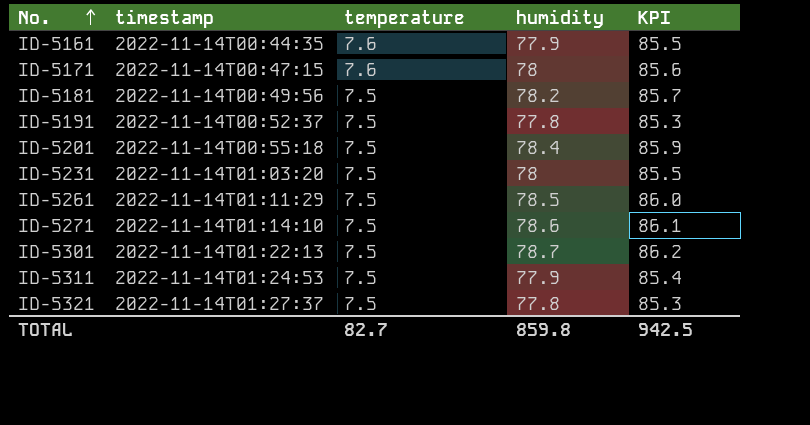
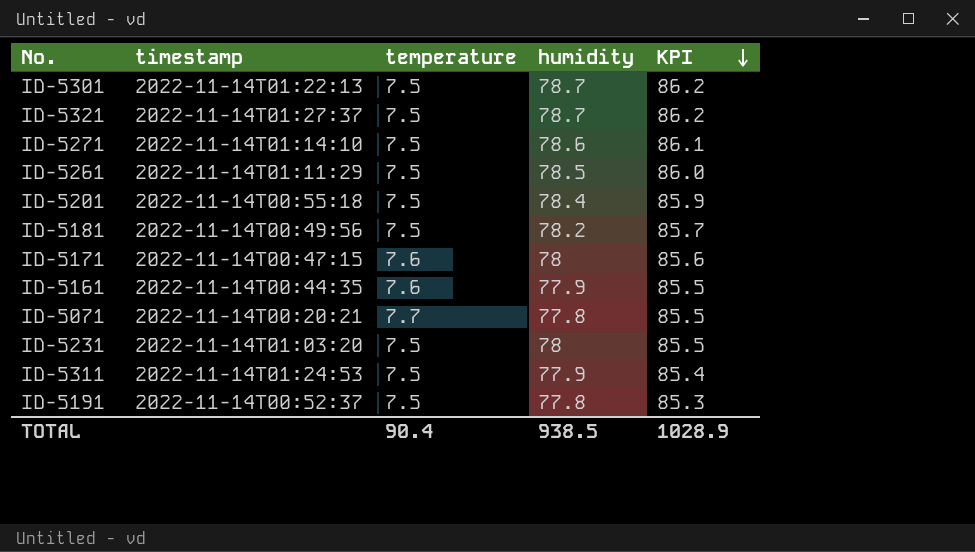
row order: No. ascending -> KPI descending
ID-5321 | humidity: 77.8 -> 78.7
ID-5321 | KPI: 85.3 -> 86.2
row ID-5071: none -> 2022-11-14T00:20:21 | 7.7 | 77.8 | 85.5
TOTAL | temperature: 82.7 -> 90.4
TOTAL | humidity: 859.8 -> 938.5
TOTAL | KPI: 942.5 -> 1028.9

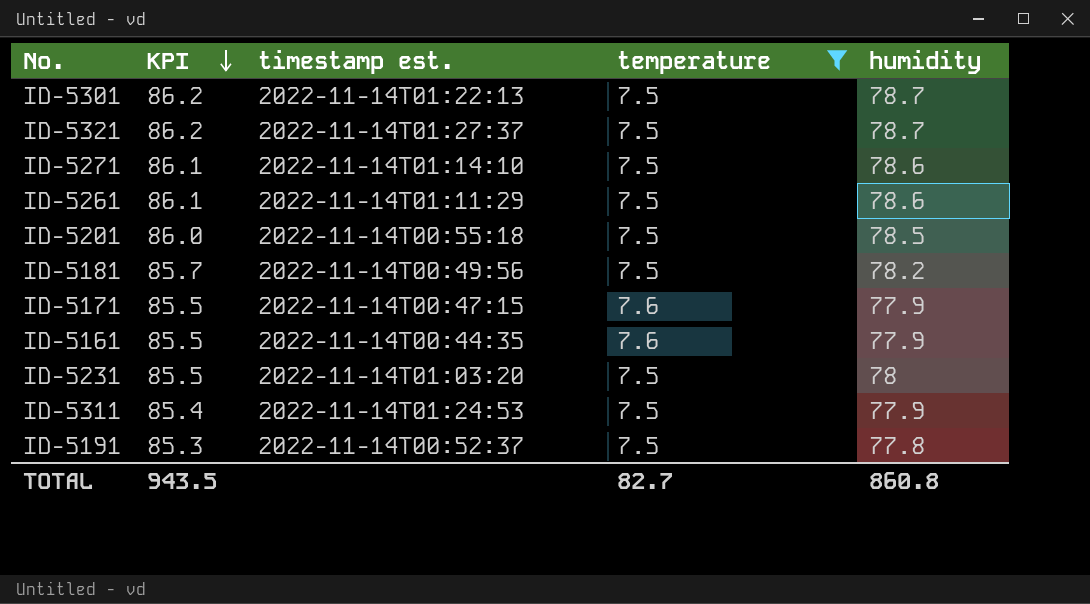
filter: none -> temperature != 7.7
column KPI | position: 5 -> 2
column name: timestamp -> timestamp est.
ID-5261 | KPI: 86.0 -> 86.1
ID-5261 | humidity: 78.5 -> 78.6
ID-5201 | KPI: 85.9 -> 86.0
ID-5201 | humidity: 78.4 -> 78.5
ID-5171 | KPI: 85.6 -> 85.5
ID-5171 | humidity: 78 -> 77.9
TOTAL | KPI: 1028.9 -> 943.5
TOTAL | temperature: 90.4 -> 82.7
TOTAL | humidity: 938.5 -> 860.8

